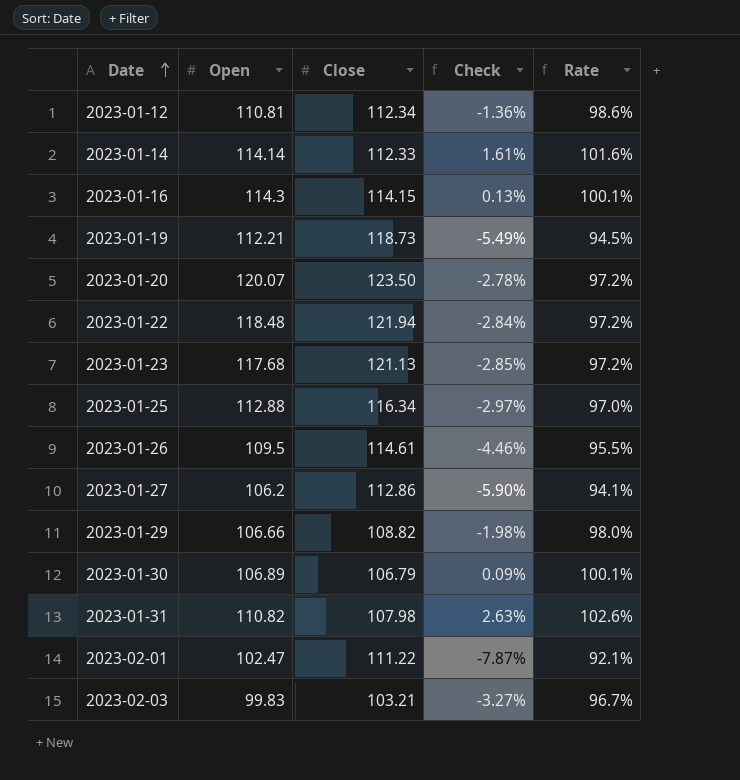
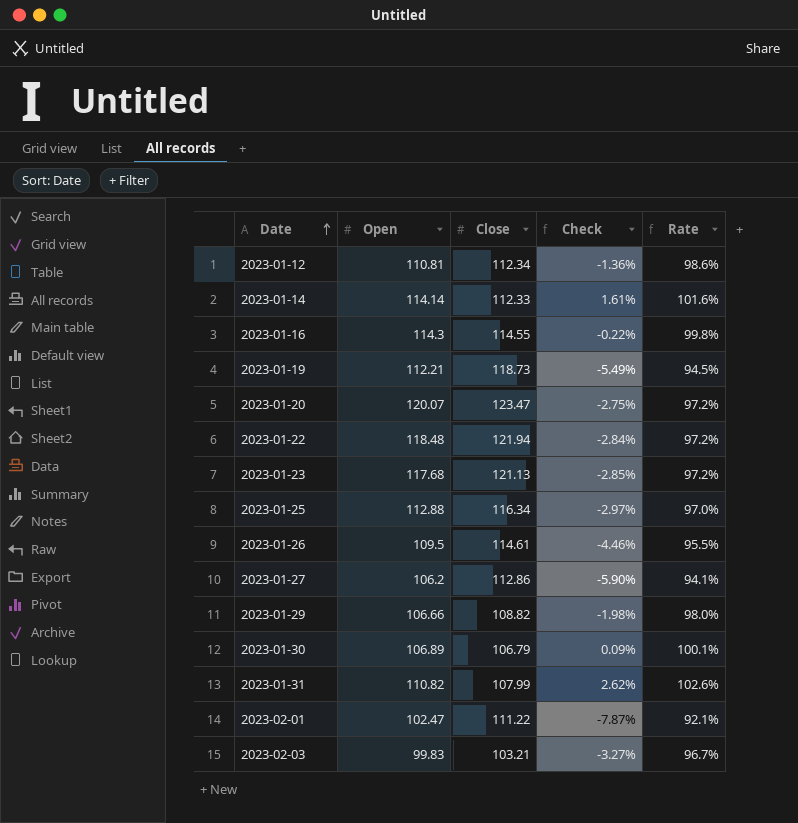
2023-01-16 | Close: 114.15 -> 114.55
2023-01-16 | Check: 0.13% -> -0.22%
2023-01-16 | Rate: 100.1% -> 99.8%
2023-01-20 | Close: 123.50 -> 123.47
2023-01-20 | Check: -2.78% -> -2.75%
2023-01-31 | Close: 107.98 -> 107.99
2023-01-31 | Check: 2.63% -> 2.62%

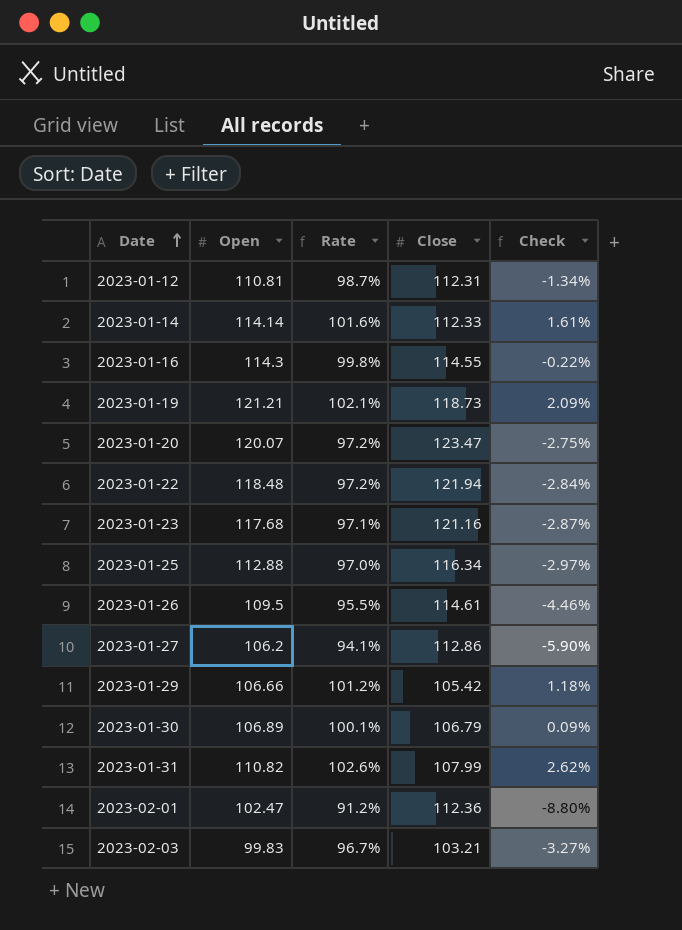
column Rate | position: 5 -> 3
2023-01-12 | Rate: 98.6% -> 98.7%
2023-01-12 | Close: 112.34 -> 112.31
2023-01-12 | Check: -1.36% -> -1.34%
2023-01-19 | Open: 112.21 -> 121.21
2023-01-19 | Rate: 94.5% -> 102.1%
2023-01-19 | Check: -5.49% -> 2.09%
2023-01-23 | Rate: 97.2% -> 97.1%
2023-01-23 | Close: 121.13 -> 121.16
2023-01-23 | Check: -2.85% -> -2.87%
2023-01-29 | Rate: 98.0% -> 101.2%
2023-01-29 | Close: 108.82 -> 105.42
2023-01-29 | Check: -1.98% -> 1.18%
2023-02-01 | Rate: 92.1% -> 91.2%
2023-02-01 | Close: 111.22 -> 112.36
2023-02-01 | Check: -7.87% -> -8.80%

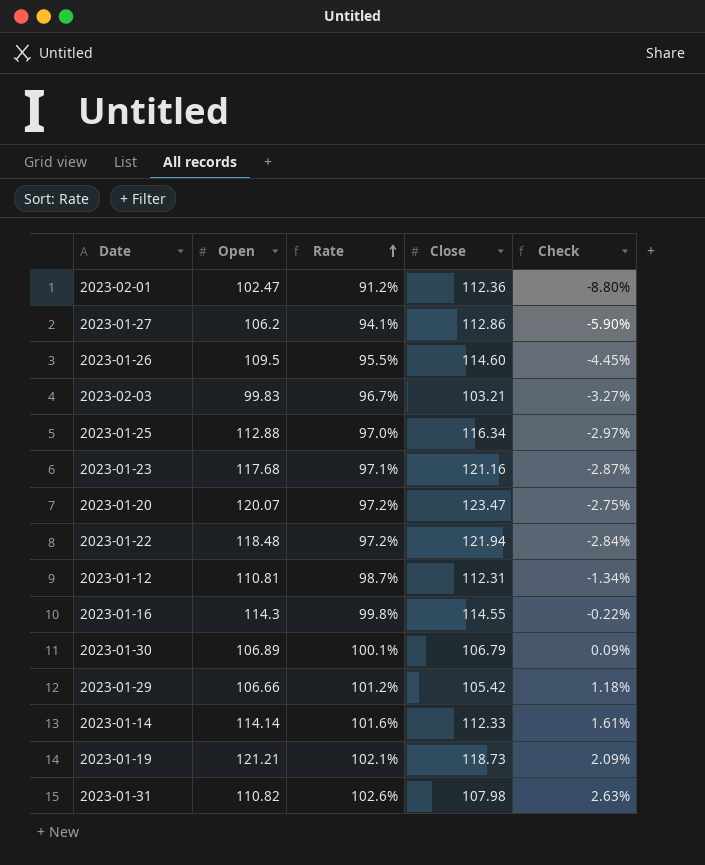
row order: Date ascending -> Rate ascending
2023-01-26 | Close: 114.61 -> 114.60
2023-01-26 | Check: -4.46% -> -4.45%
2023-01-31 | Close: 107.99 -> 107.98
2023-01-31 | Check: 2.62% -> 2.63%

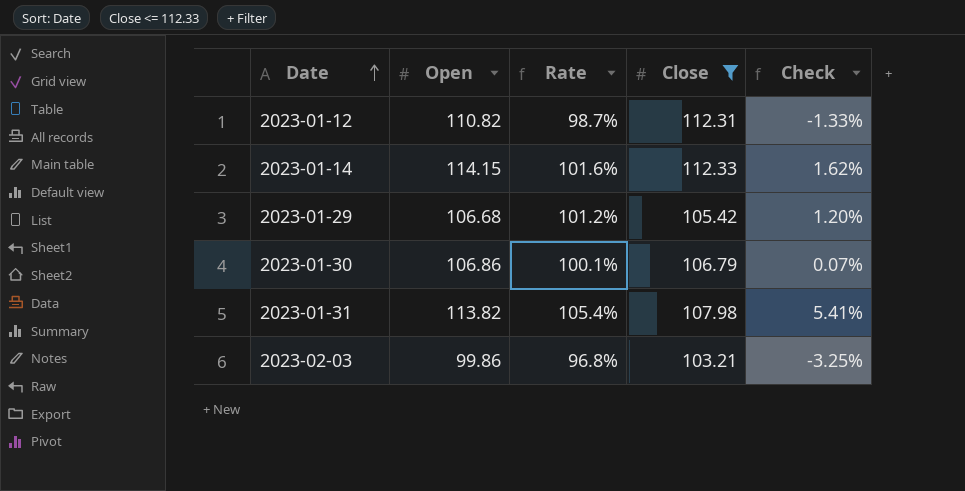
filter: none -> Close <= 112.33
row order: Rate ascending -> Date ascending
2023-01-12 | Open: 110.81 -> 110.82
2023-01-12 | Check: -1.34% -> -1.33%
2023-01-14 | Open: 114.14 -> 114.15
2023-01-14 | Check: 1.61% -> 1.62%
2023-01-29 | Open: 106.66 -> 106.68
2023-01-29 | Check: 1.18% -> 1.20%
2023-01-30 | Open: 106.89 -> 106.86
2023-01-30 | Check: 0.09% -> 0.07%
2023-01-31 | Open: 110.82 -> 113.82
2023-01-31 | Rate: 102.6% -> 105.4%
2023-01-31 | Check: 2.63% -> 5.41%
2023-02-03 | Open: 99.83 -> 99.86
2023-02-03 | Rate: 96.7% -> 96.8%
2023-02-03 | Check: -3.27% -> -3.25%

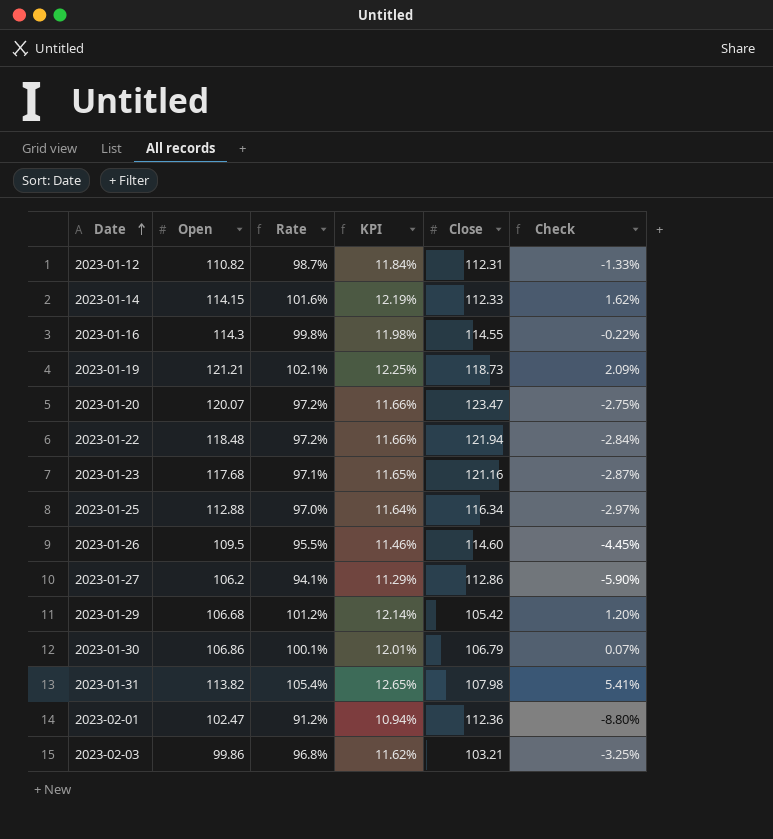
filter: Close <= 112.33 -> none
column KPI | formula: none -> [Rate] * 0.12

